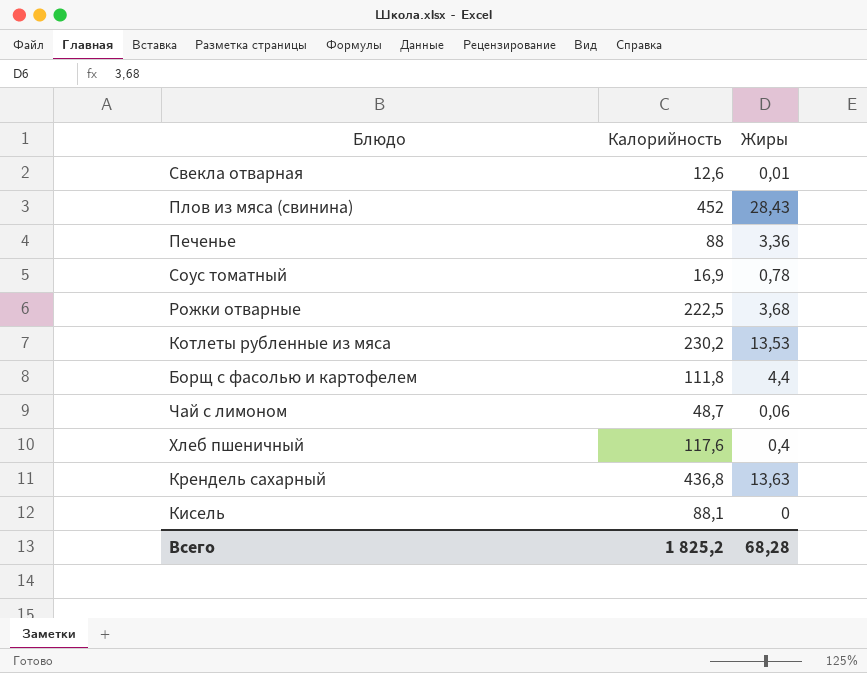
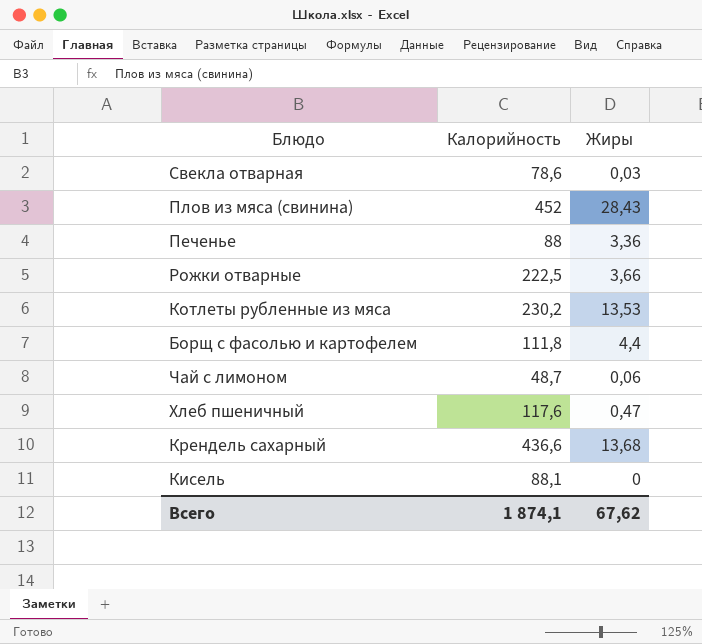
row Соус томатный: 16,9 | 0,78 -> none
Свекла отварная | Калорийность: 12,6 -> 78,6
Свекла отварная | Жиры: 0,01 -> 0,03
Рожки отварные | Жиры: 3,68 -> 3,66
Хлеб пшеничный | Жиры: 0,4 -> 0,47
Крендель сахарный | Калорийность: 436,8 -> 436,6
Крендель сахарный | Жиры: 13,63 -> 13,68
Всего | Калорийность: 1 825,2 -> 1 874,1
Всего | Жиры: 68,28 -> 67,62

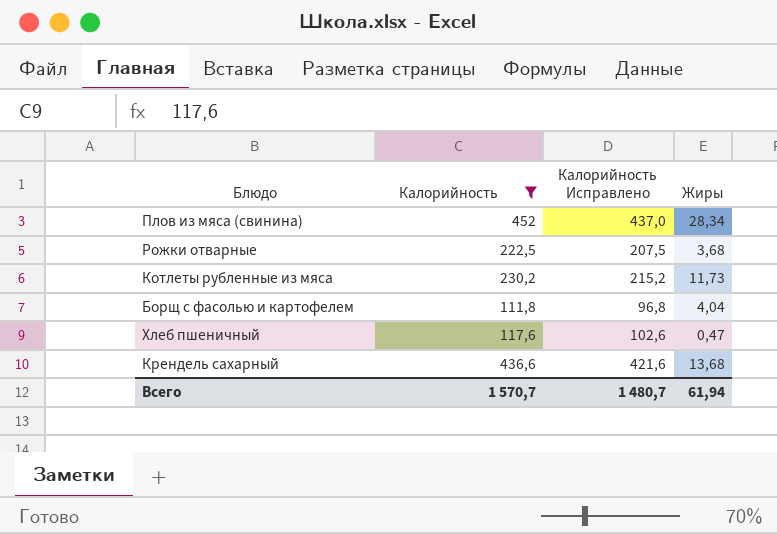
filter: none -> Калорийность >= 111,8
column Калорийность Исправлено | formula: none -> [Калорийность] - 15
Плов из мяса (свинина) | Жиры: 28,43 -> 28,34
Рожки отварные | Жиры: 3,66 -> 3,68
Котлеты рубленные из мяса | Жиры: 13,53 -> 11,73
Борщ с фасолью и картофелем | Жиры: 4,4 -> 4,04
Всего | Калорийность: 1 874,1 -> 1 570,7
Всего | Жиры: 67,62 -> 61,94

